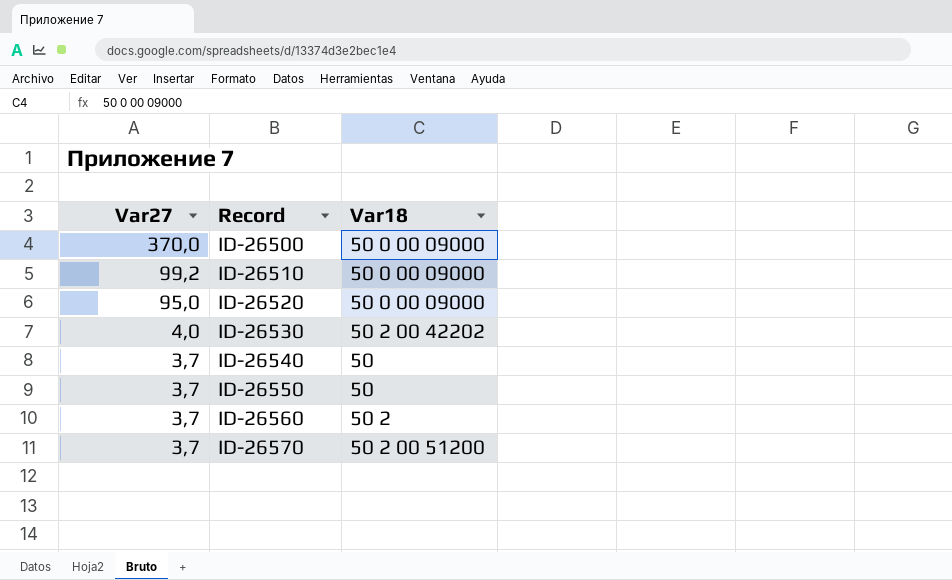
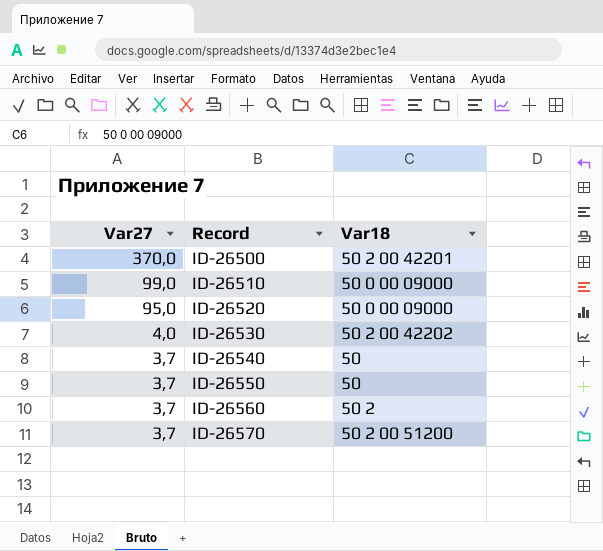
ID-26500 | Var18: 50 0 00 09000 -> 50 2 00 42201
ID-26510 | Var27: 99,2 -> 99,0

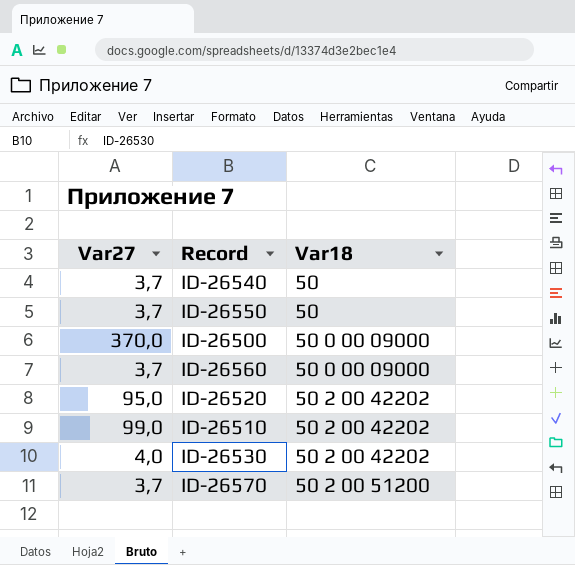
row order: Var27 descending -> Var18 ascending
ID-26500 | Var18: 50 2 00 42201 -> 50 0 00 09000
ID-26560 | Var18: 50 2 -> 50 0 00 09000
ID-26520 | Var18: 50 0 00 09000 -> 50 2 00 42202
ID-26510 | Var18: 50 0 00 09000 -> 50 2 00 42202

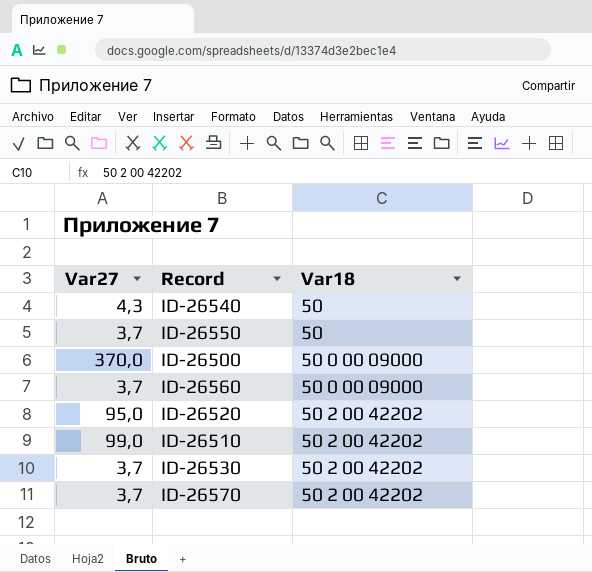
ID-26540 | Var27: 3,7 -> 4,3
ID-26530 | Var27: 4,0 -> 3,7
ID-26570 | Var18: 50 2 00 51200 -> 50 2 00 42202

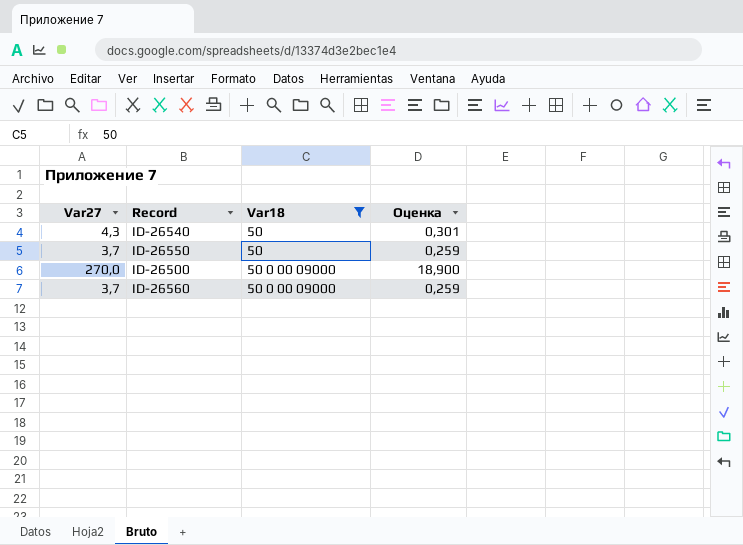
filter: none -> Var18 != 50 2 00 42202
column Оценка | formula: none -> [Var27] * 0,07
ID-26500 | Var27: 370,0 -> 270,0

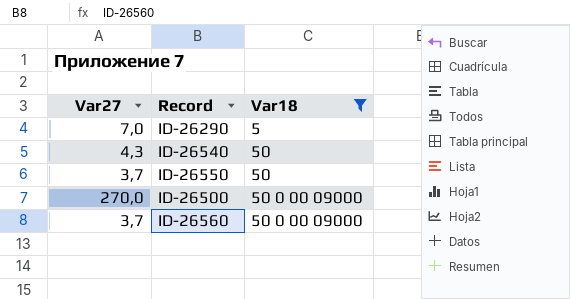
column Оценка | formula: [Var27] * 0,07 -> none
row ID-26290: none -> 7,0 | 5

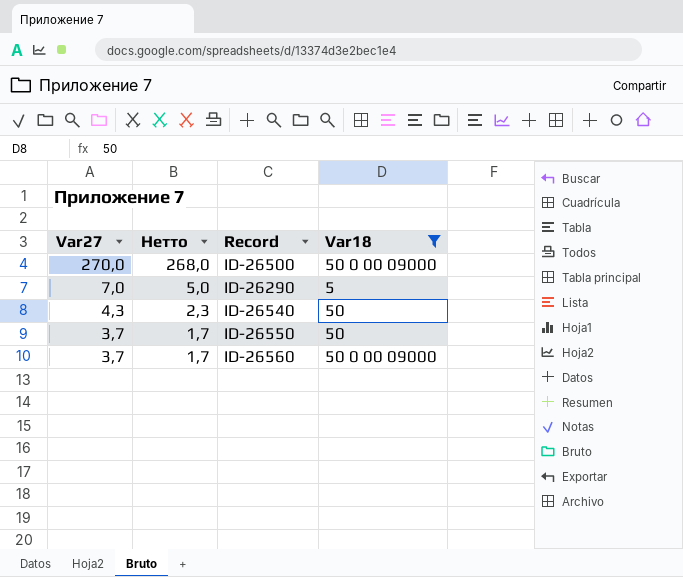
row order: Var18 ascending -> Var27 descending
column Нетто | formula: none -> [Var27] - 2

